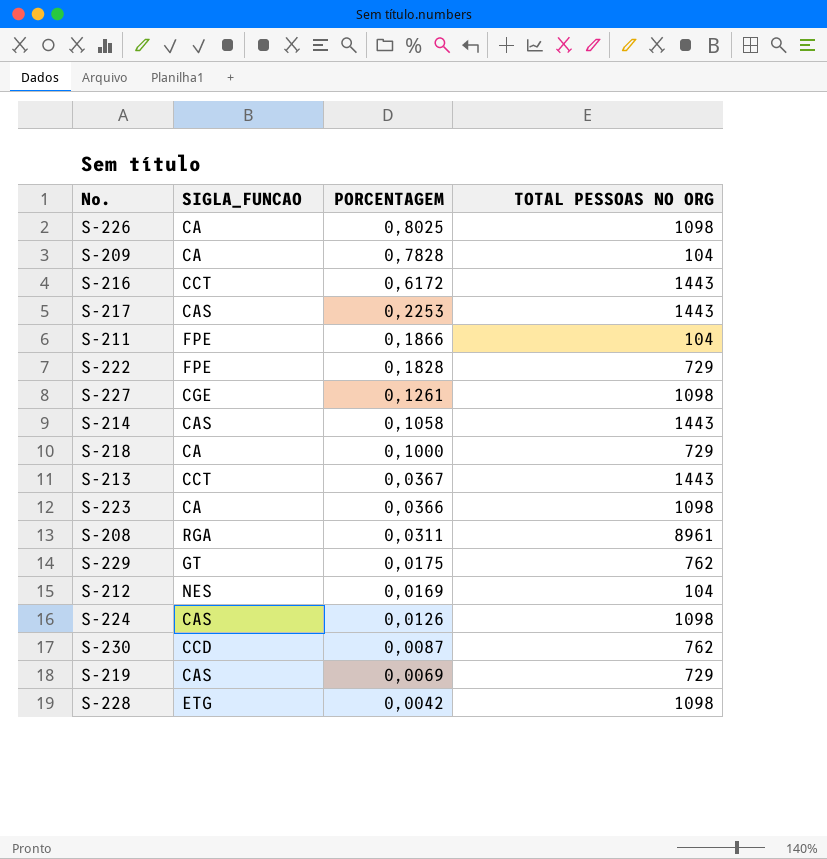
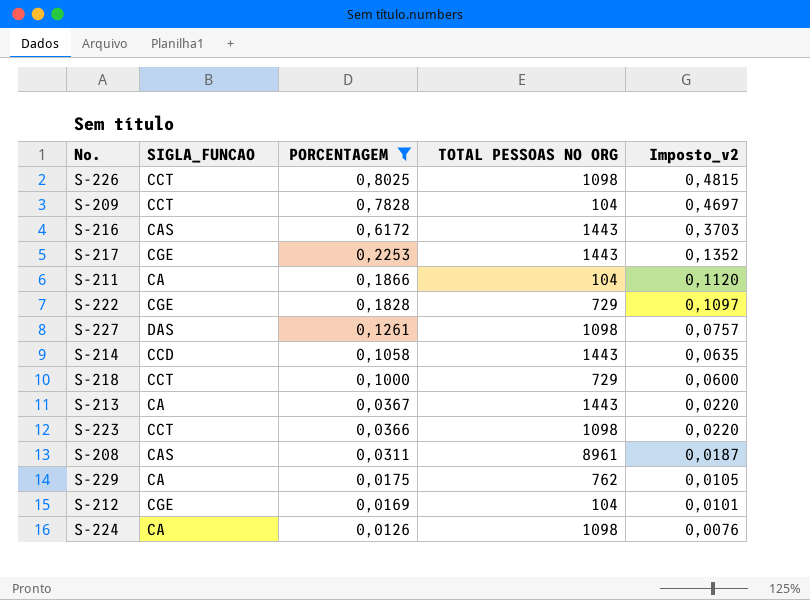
filter: none -> PORCENTAGEM >= 0,0126
column Imposto_v2 | formula: none -> [PORCENTAGEM] * 0,6
S-226 | SIGLA_FUNCAO: CA -> CCT
S-209 | SIGLA_FUNCAO: CA -> CCT
S-216 | SIGLA_FUNCAO: CCT -> CAS
S-217 | SIGLA_FUNCAO: CAS -> CGE
S-211 | SIGLA_FUNCAO: FPE -> CA
S-222 | SIGLA_FUNCAO: FPE -> CGE
S-227 | SIGLA_FUNCAO: CGE -> DAS
S-214 | SIGLA_FUNCAO: CAS -> CCD
S-218 | SIGLA_FUNCAO: CA -> CCT
S-213 | SIGLA_FUNCAO: CCT -> CA
S-223 | SIGLA_FUNCAO: CA -> CCT
S-208 | SIGLA_FUNCAO: RGA -> CAS
S-229 | SIGLA_FUNCAO: GT -> CA
S-212 | SIGLA_FUNCAO: NES -> CGE
S-224 | SIGLA_FUNCAO: CAS -> CA

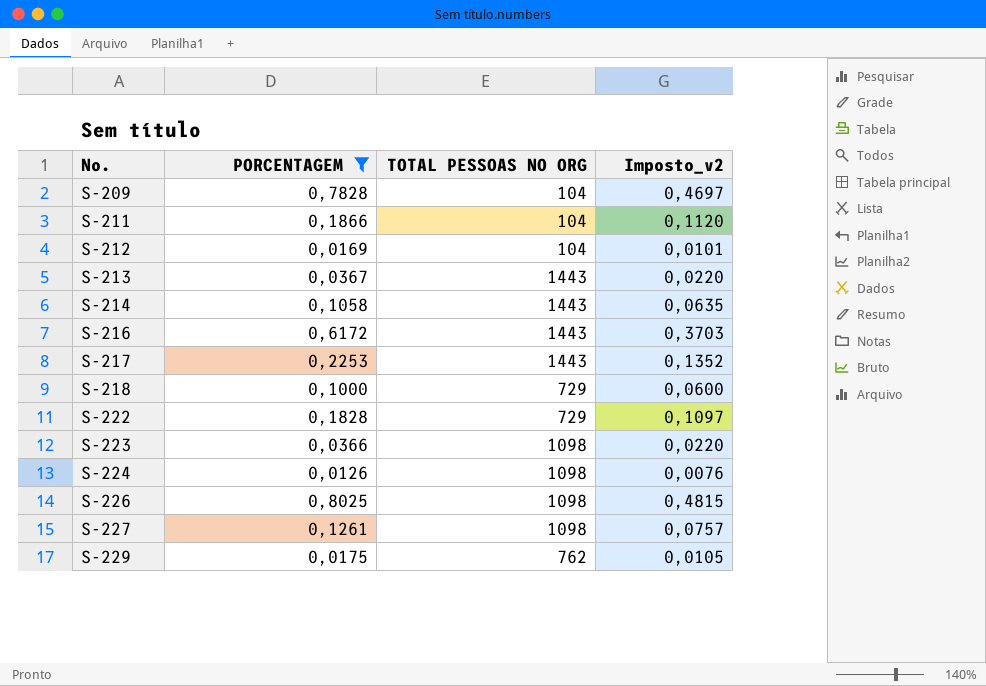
row order: PORCENTAGEM descending -> No. ascending
column SIGLA_FUNCAO | position: 2 -> none
row S-208: CAS | 0,0311 | 8961 | 0,0187 -> none

